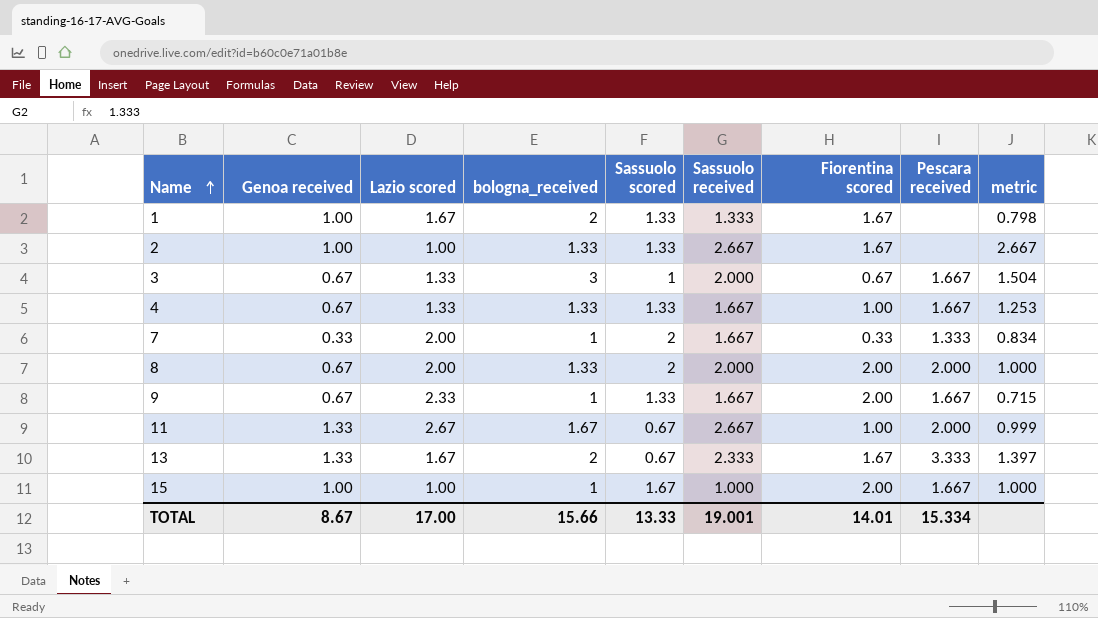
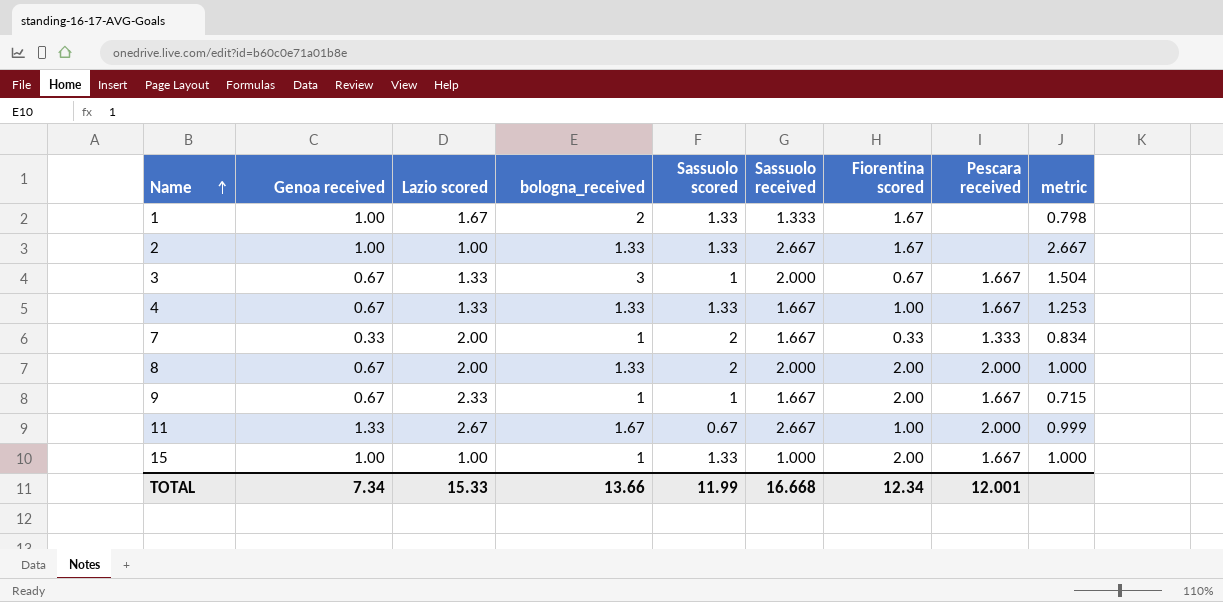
row 13: 1.33 | 1.67 | 2 | 0.67 | 2.333 | 1.67 | 3.333 | 1.397 -> none
9 | Sassuolo scored: 1.33 -> 1
15 | Sassuolo scored: 1.67 -> 1.33
TOTAL | Genoa received: 8.67 -> 7.34
TOTAL | Lazio scored: 17.00 -> 15.33
TOTAL | bologna_received: 15.66 -> 13.66
TOTAL | Sassuolo scored: 13.33 -> 11.99
TOTAL | Sassuolo received: 19.001 -> 16.668
TOTAL | Fiorentina scored: 14.01 -> 12.34
TOTAL | Pescara received: 15.334 -> 12.001

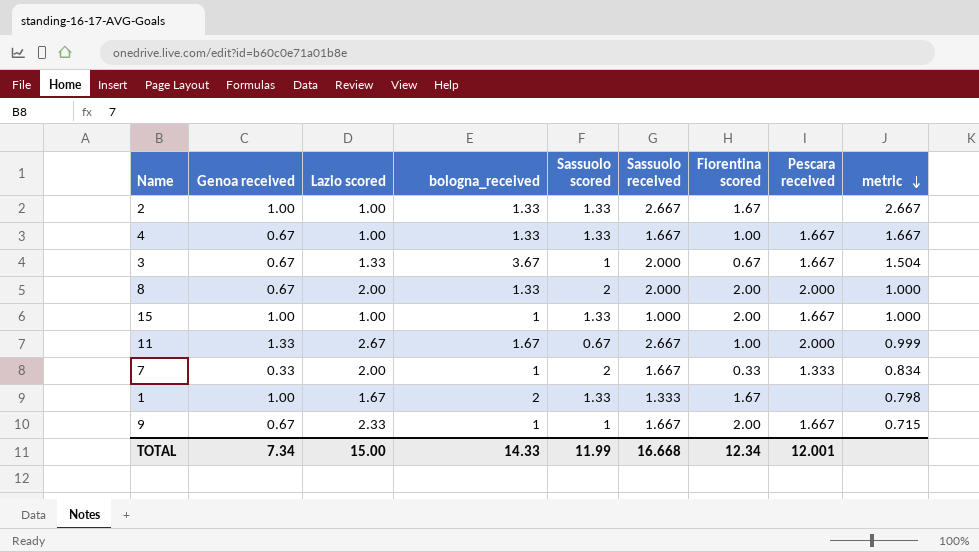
row order: Name ascending -> metric descending
4 | Lazio scored: 1.33 -> 1.00
4 | metric: 1.253 -> 1.667
3 | bologna_received: 3 -> 3.67
TOTAL | Lazio scored: 15.33 -> 15.00
TOTAL | bologna_received: 13.66 -> 14.33

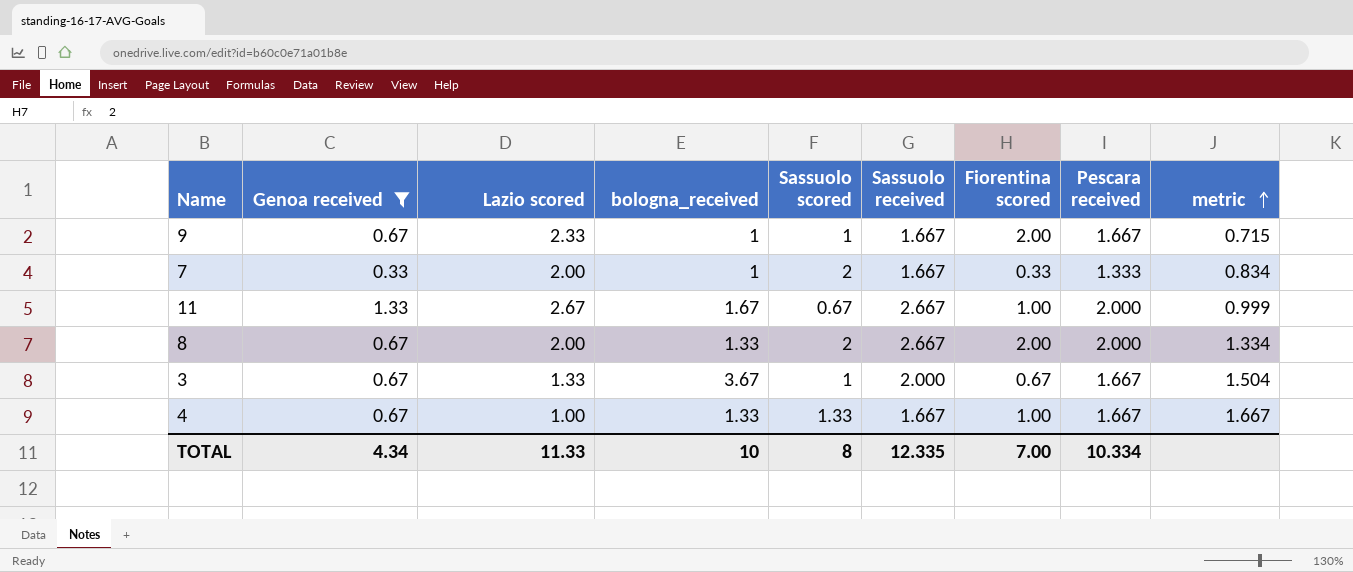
filter: none -> Genoa received != 1.00
row order: metric descending -> metric ascending
8 | Sassuolo received: 2.000 -> 2.667
8 | metric: 1.000 -> 1.334
TOTAL | Genoa received: 7.34 -> 4.34
TOTAL | Lazio scored: 15.00 -> 11.33
TOTAL | bologna_received: 14.33 -> 10
TOTAL | Sassuolo scored: 11.99 -> 8
TOTAL | Sassuolo received: 16.668 -> 12.335
TOTAL | Fiorentina scored: 12.34 -> 7.00
TOTAL | Pescara received: 12.001 -> 10.334

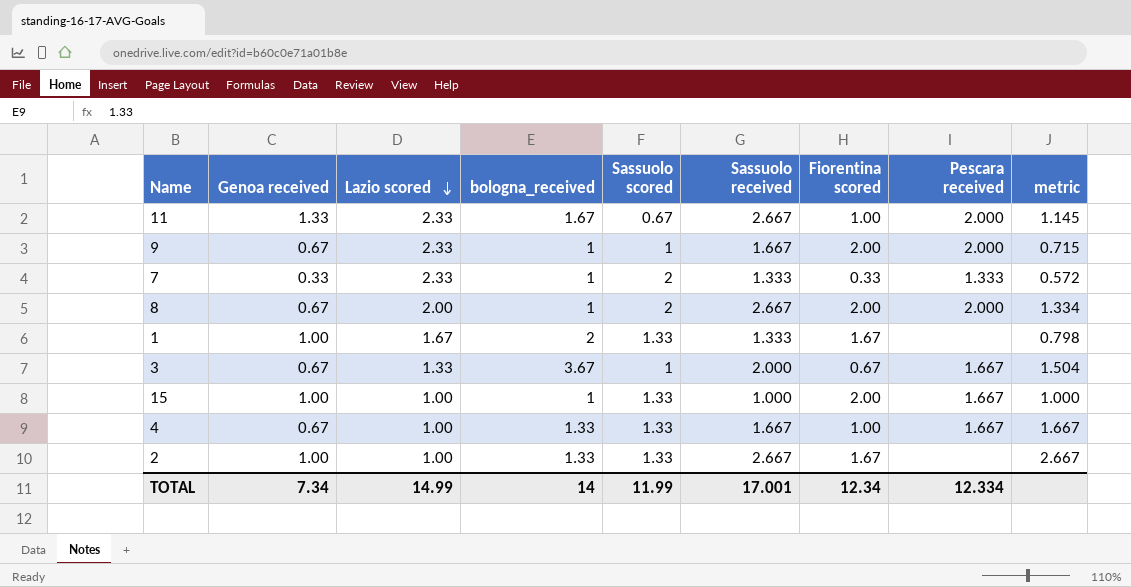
filter: Genoa received != 1.00 -> none
row order: metric ascending -> Lazio scored descending
11 | Lazio scored: 2.67 -> 2.33
11 | metric: 0.999 -> 1.145
9 | Pescara received: 1.667 -> 2.000
7 | Lazio scored: 2.00 -> 2.33
7 | Sassuolo received: 1.667 -> 1.333
7 | metric: 0.834 -> 0.572
8 | bologna_received: 1.33 -> 1
TOTAL | Genoa received: 4.34 -> 7.34
TOTAL | Lazio scored: 11.33 -> 14.99
TOTAL | bologna_received: 10 -> 14
TOTAL | Sassuolo scored: 8 -> 11.99
TOTAL | Sassuolo received: 12.335 -> 17.001
TOTAL | Fiorentina scored: 7.00 -> 12.34
TOTAL | Pescara received: 10.334 -> 12.334

